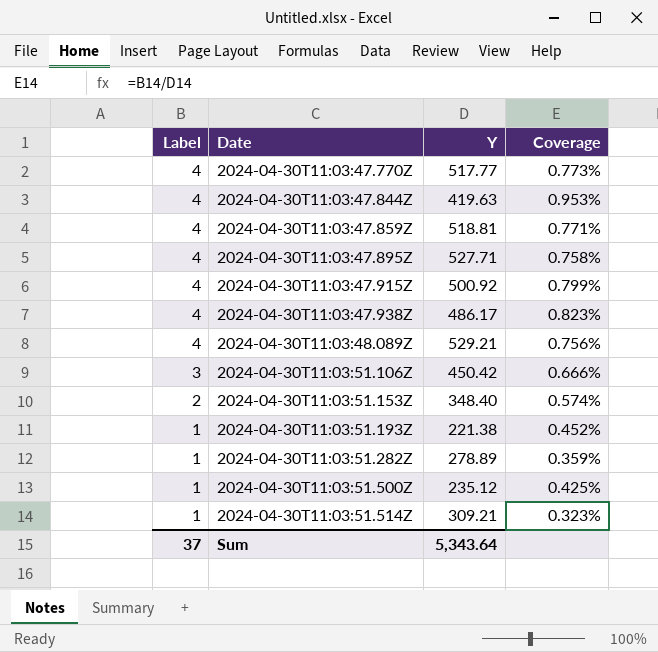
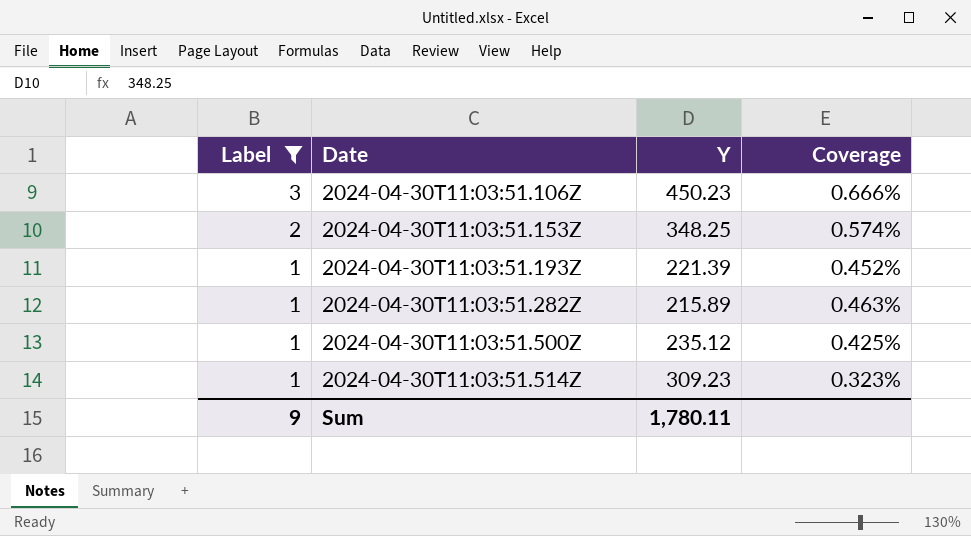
filter: none -> Label != 4
2024-04-30T11:03:51.106Z | Y: 450.42 -> 450.23
2024-04-30T11:03:51.153Z | Y: 348.40 -> 348.25
2024-04-30T11:03:51.193Z | Y: 221.38 -> 221.39
2024-04-30T11:03:51.282Z | Y: 278.89 -> 215.89
2024-04-30T11:03:51.282Z | Coverage: 0.359% -> 0.463%
2024-04-30T11:03:51.514Z | Y: 309.21 -> 309.23
Sum | Label: 37 -> 9
Sum | Y: 5,343.64 -> 1,780.11

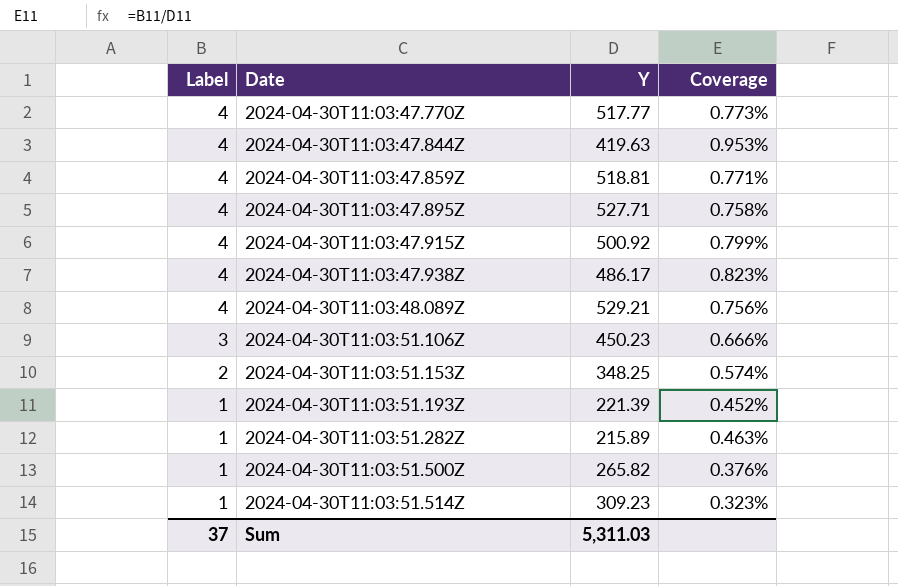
filter: Label != 4 -> none
2024-04-30T11:03:51.500Z | Y: 235.12 -> 265.82
2024-04-30T11:03:51.500Z | Coverage: 0.425% -> 0.376%
Sum | Label: 9 -> 37
Sum | Y: 1,780.11 -> 5,311.03

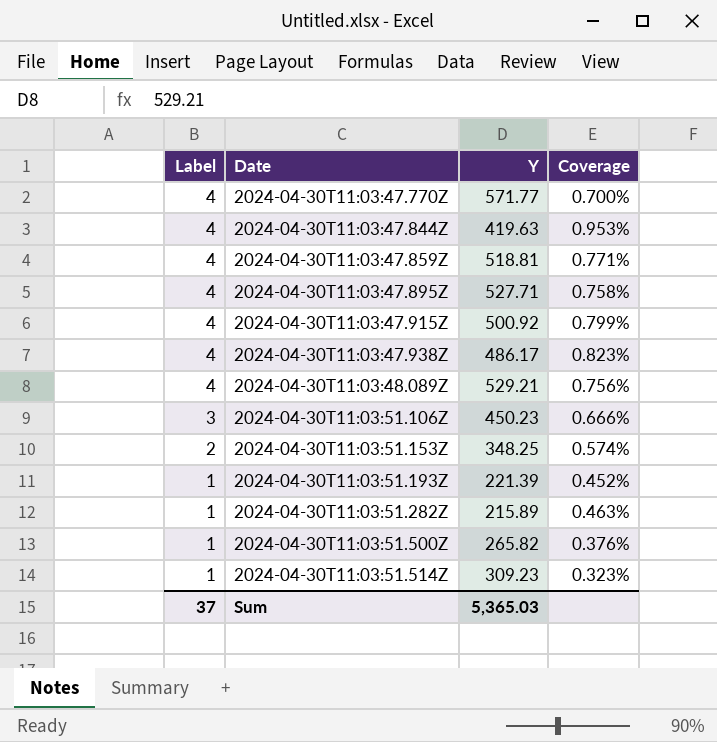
2024-04-30T11:03:47.770Z | Y: 517.77 -> 571.77
2024-04-30T11:03:47.770Z | Coverage: 0.773% -> 0.700%
Sum | Y: 5,311.03 -> 5,365.03

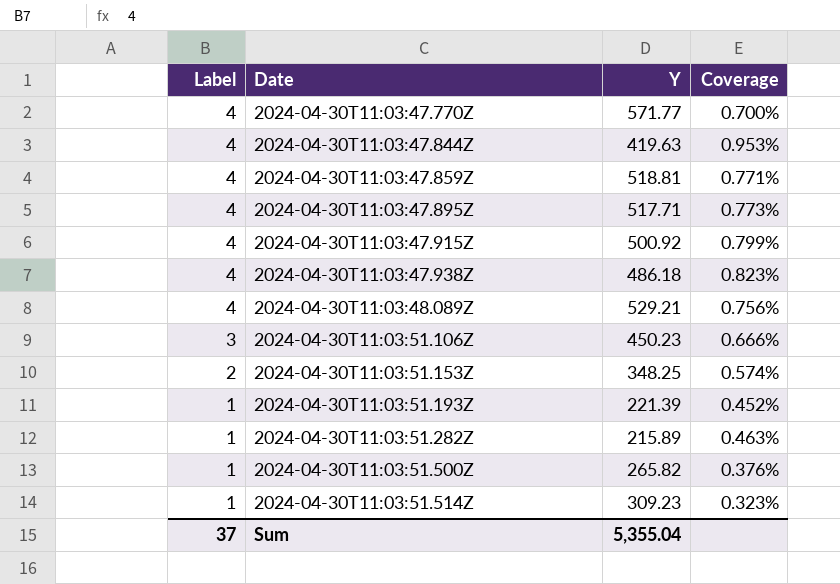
2024-04-30T11:03:47.895Z | Y: 527.71 -> 517.71
2024-04-30T11:03:47.895Z | Coverage: 0.758% -> 0.773%
2024-04-30T11:03:47.938Z | Y: 486.17 -> 486.18
Sum | Y: 5,365.03 -> 5,355.04

